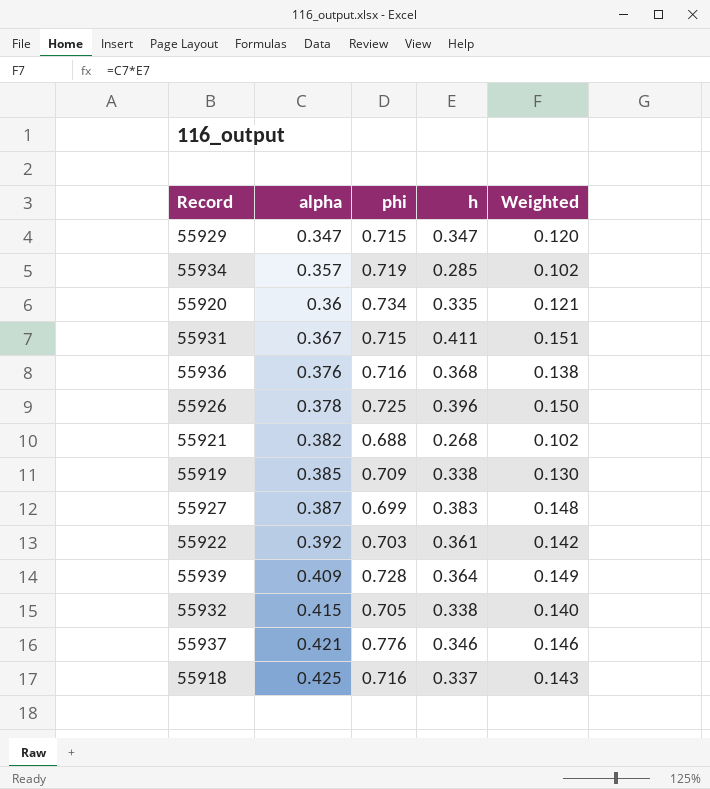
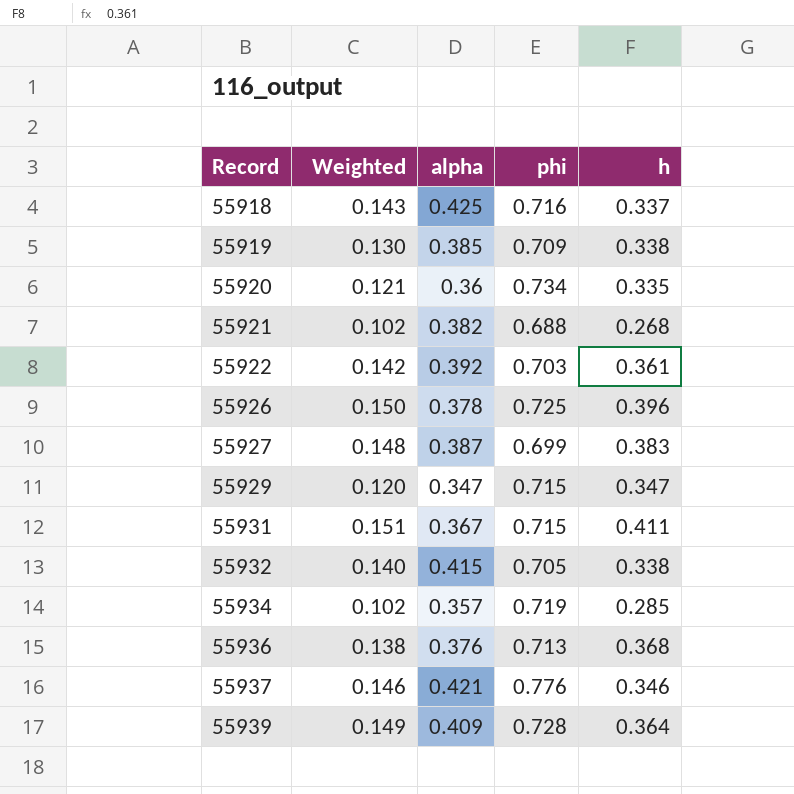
row order: alpha ascending -> Record ascending
column Weighted | position: 5 -> 2
55936 | phi: 0.716 -> 0.713

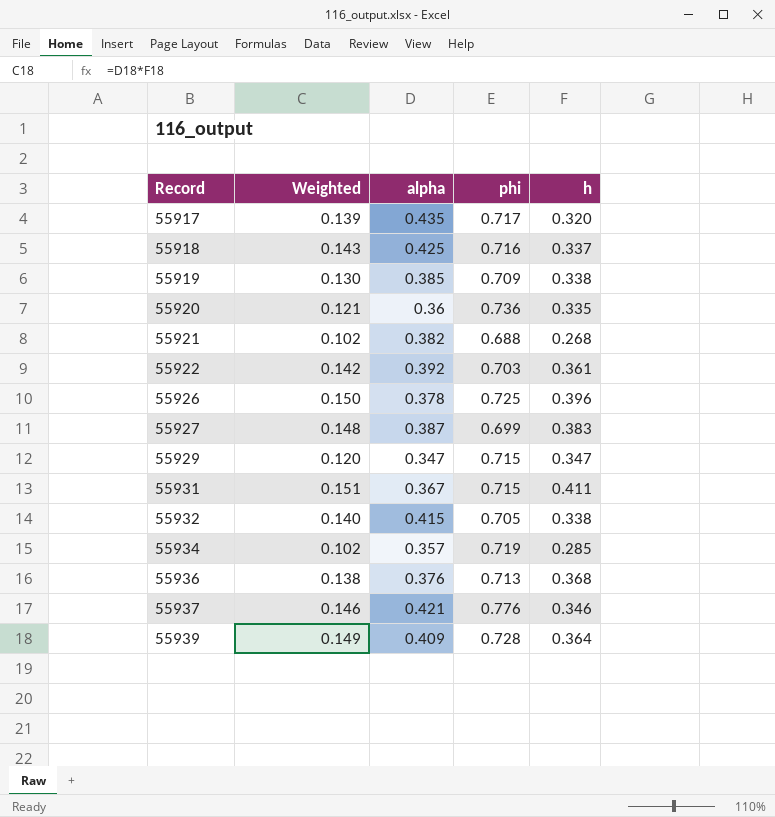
row 55917: none -> 0.139 | 0.435 | 0.717 | 0.320
55920 | phi: 0.734 -> 0.736

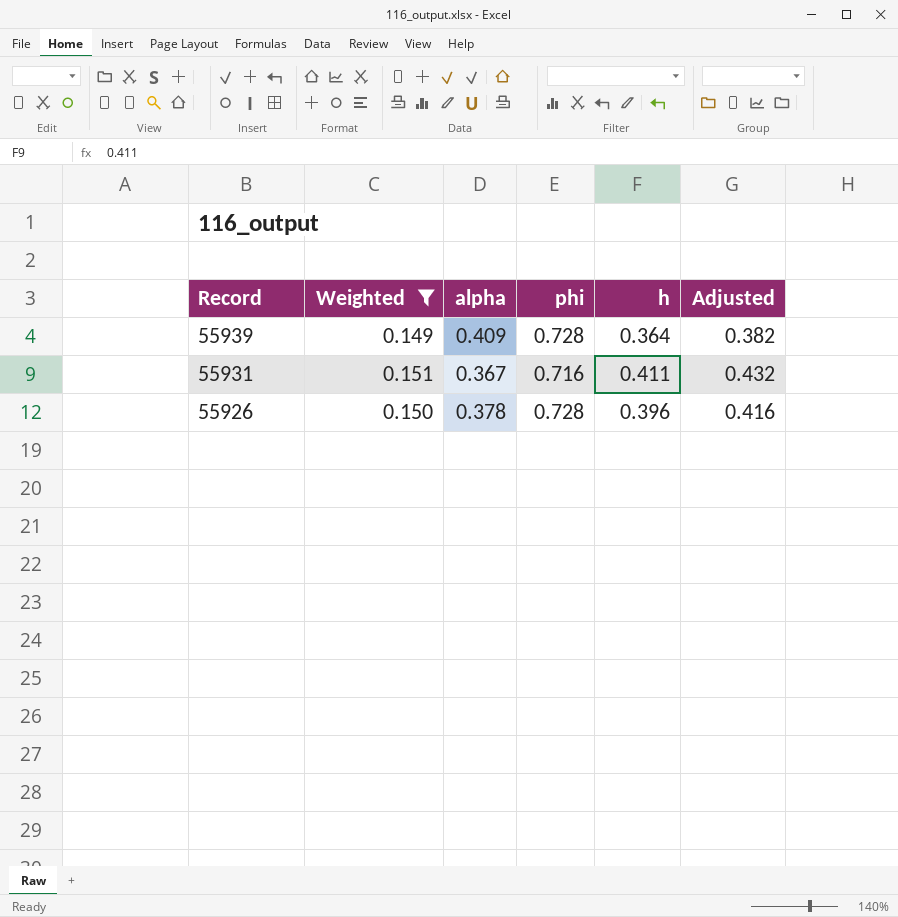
filter: none -> Weighted >= 0.149
row order: Record ascending -> Record descending
column Adjusted | formula: none -> [h] * 1.05
55931 | phi: 0.715 -> 0.716
55926 | phi: 0.725 -> 0.728

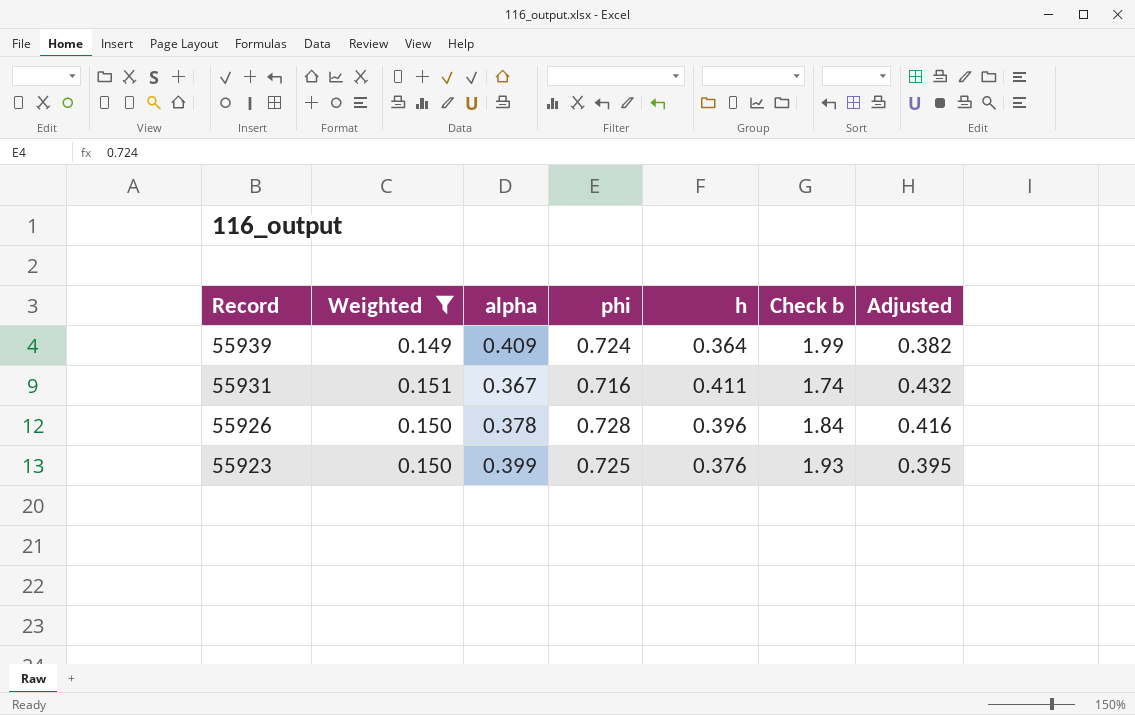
column Check b | formula: none -> [phi] / [h]
55939 | phi: 0.728 -> 0.724
row 55923: none -> 0.150 | 0.399 | 0.725 | 0.376 | 1.93 | 0.395

